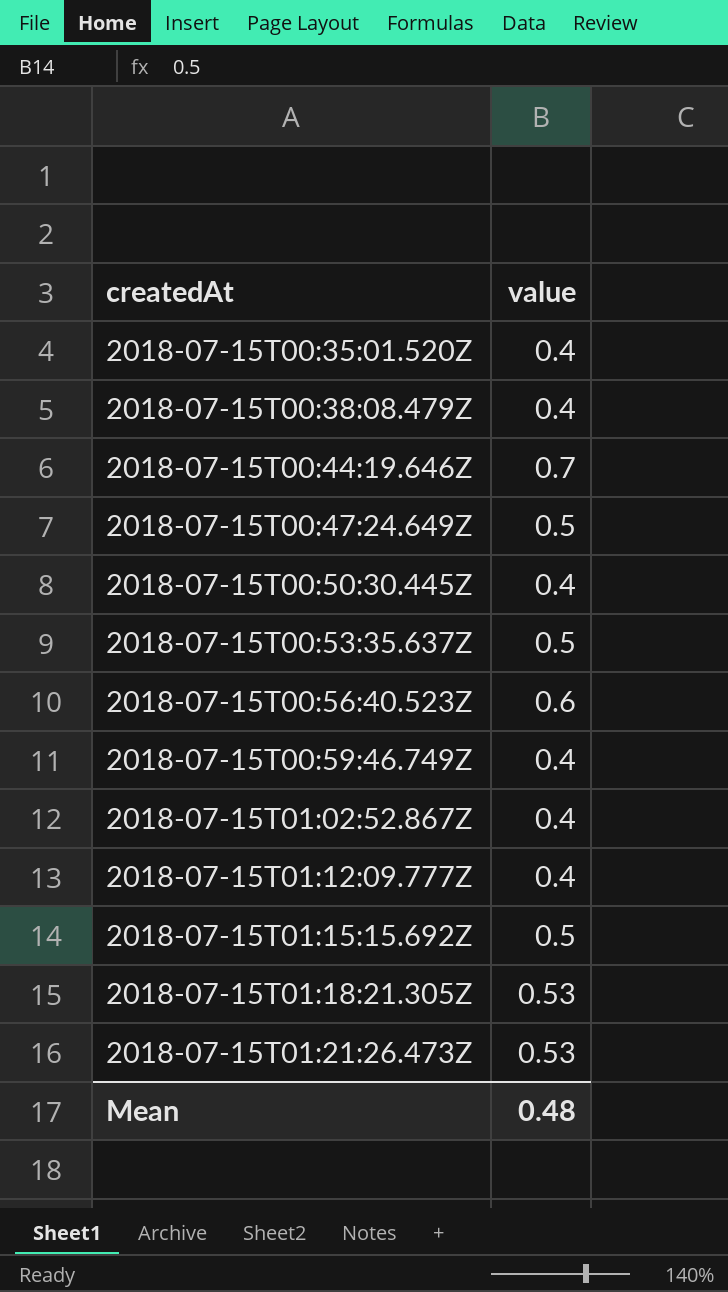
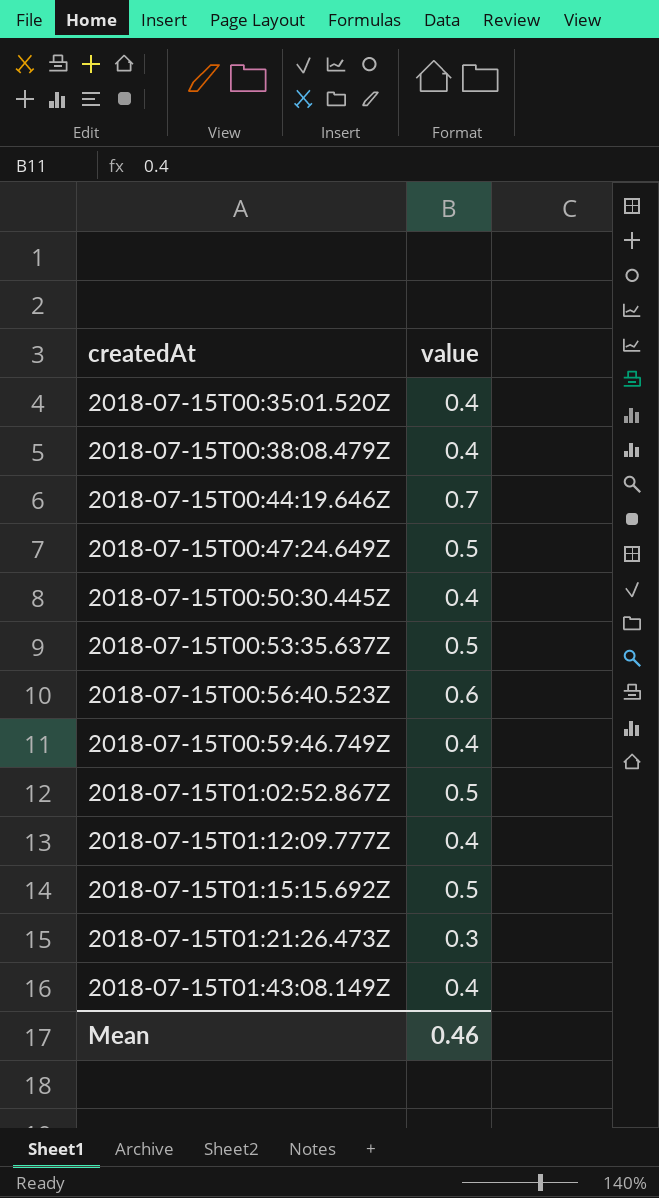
row 2018-07-15T01:18:21.305Z: 0.53 -> none
2018-07-15T01:02:52.867Z | value: 0.4 -> 0.5
2018-07-15T01:21:26.473Z | value: 0.53 -> 0.3
row 2018-07-15T01:43:08.149Z: none -> 0.4
Mean | value: 0.48 -> 0.46

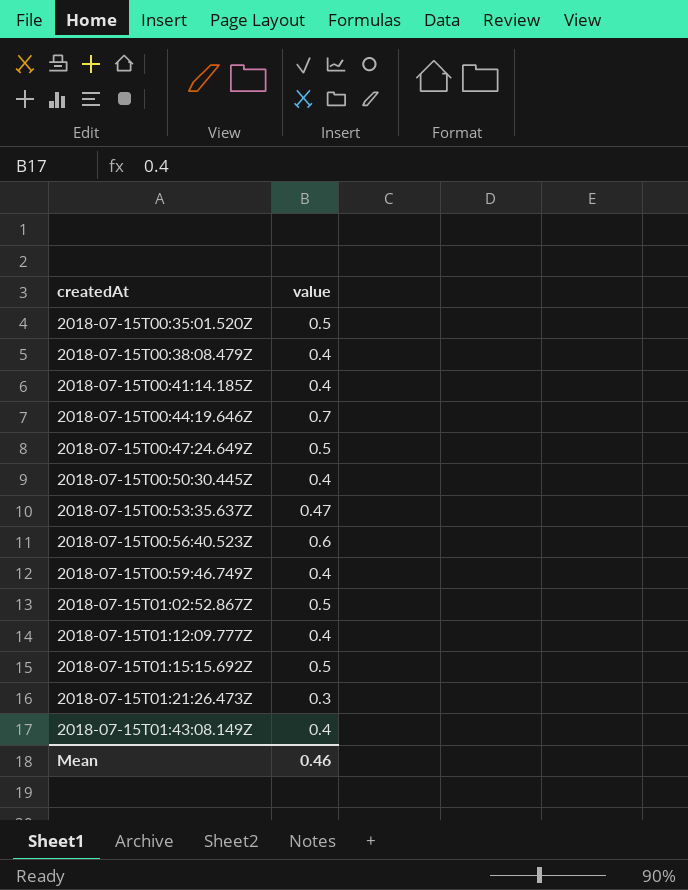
2018-07-15T00:35:01.520Z | value: 0.4 -> 0.5
row 2018-07-15T00:41:14.185Z: none -> 0.4
2018-07-15T00:53:35.637Z | value: 0.5 -> 0.47

